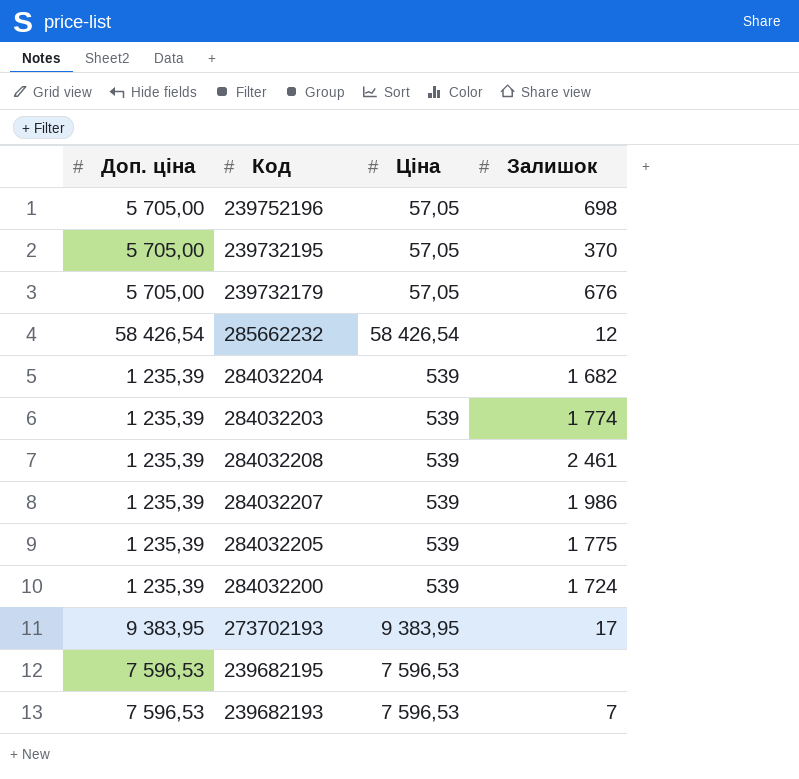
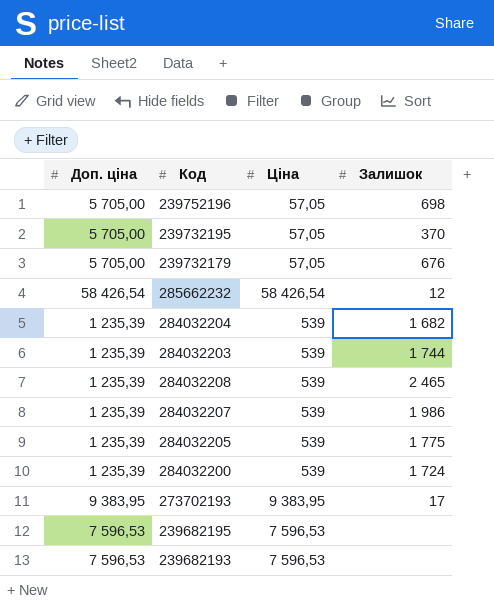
284032203 | Залишок: 1 774 -> 1 744
284032208 | Залишок: 2 461 -> 2 465
239682193 | Залишок: 7 -> none

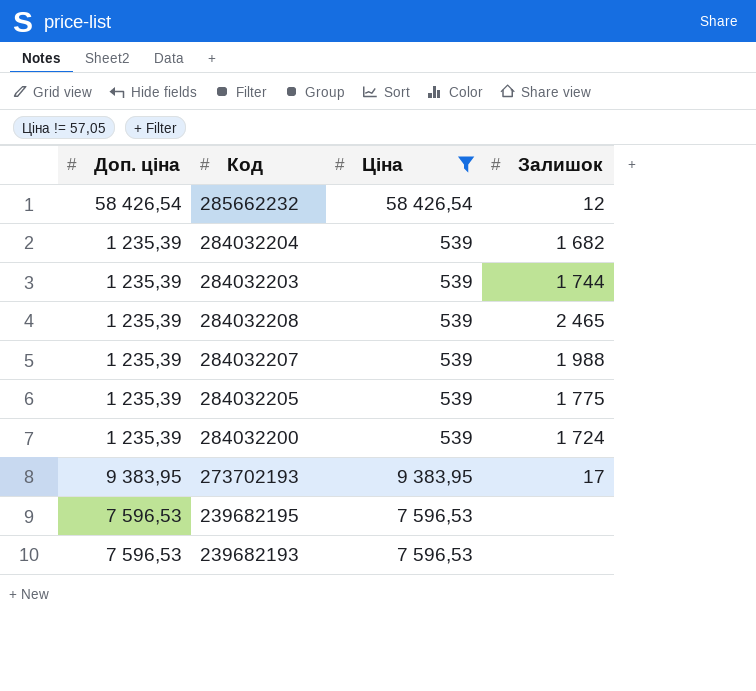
filter: none -> Ціна != 57,05
284032207 | Залишок: 1 986 -> 1 988

